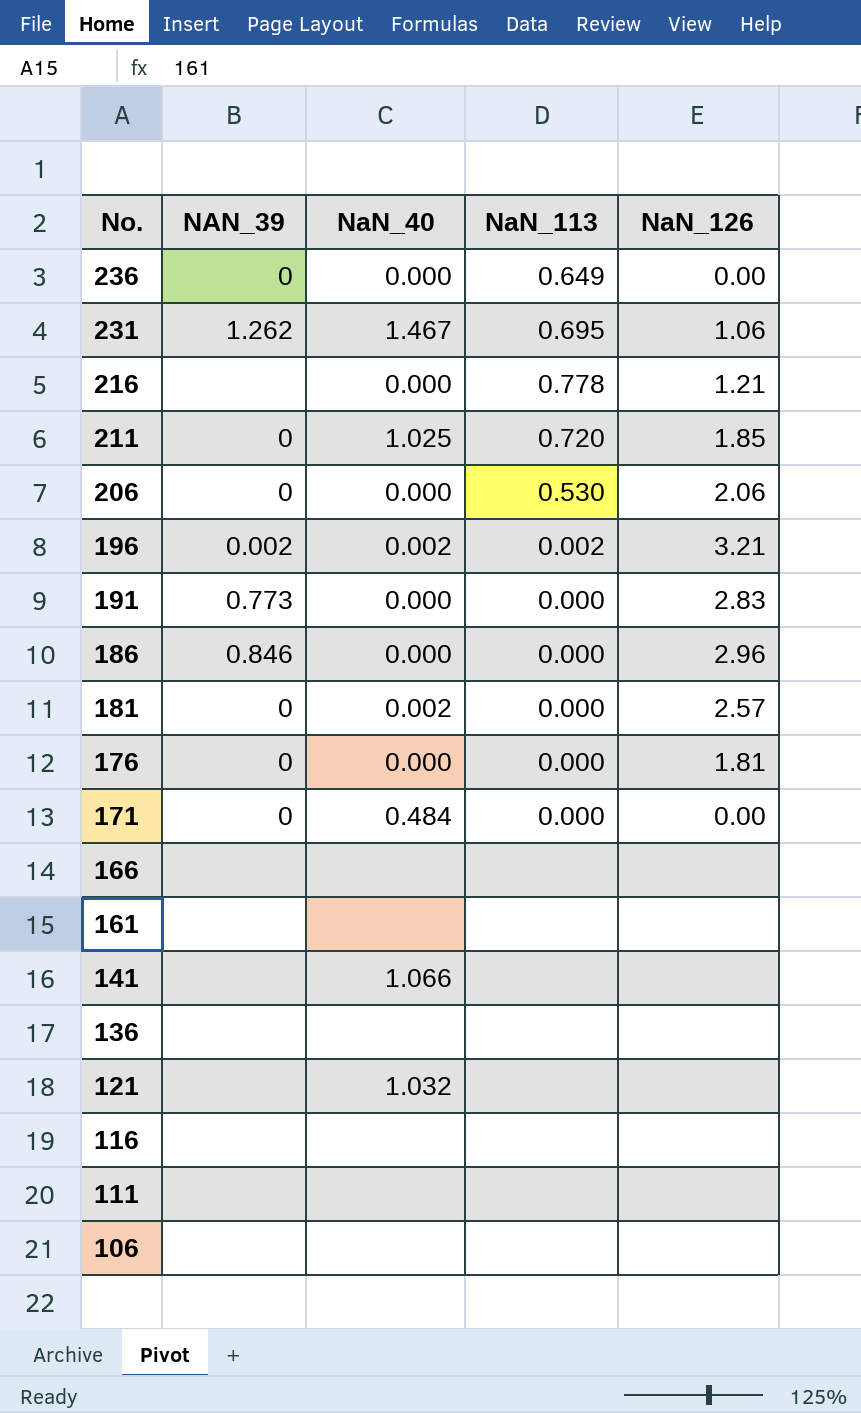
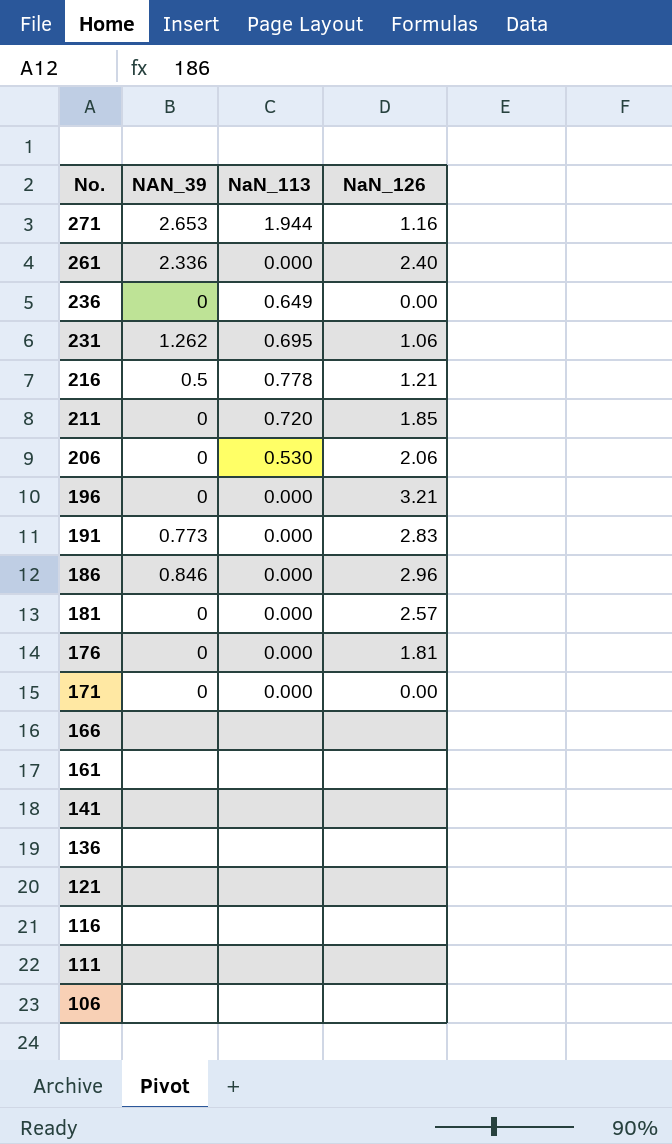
column NaN_40 | position: 3 -> none
row 271: none -> 2.653 | 1.944 | 1.16
row 261: none -> 2.336 | 0.000 | 2.40
216 | NAN_39: none -> 0.5
196 | NAN_39: 0.002 -> 0
196 | NaN_113: 0.002 -> 0.000

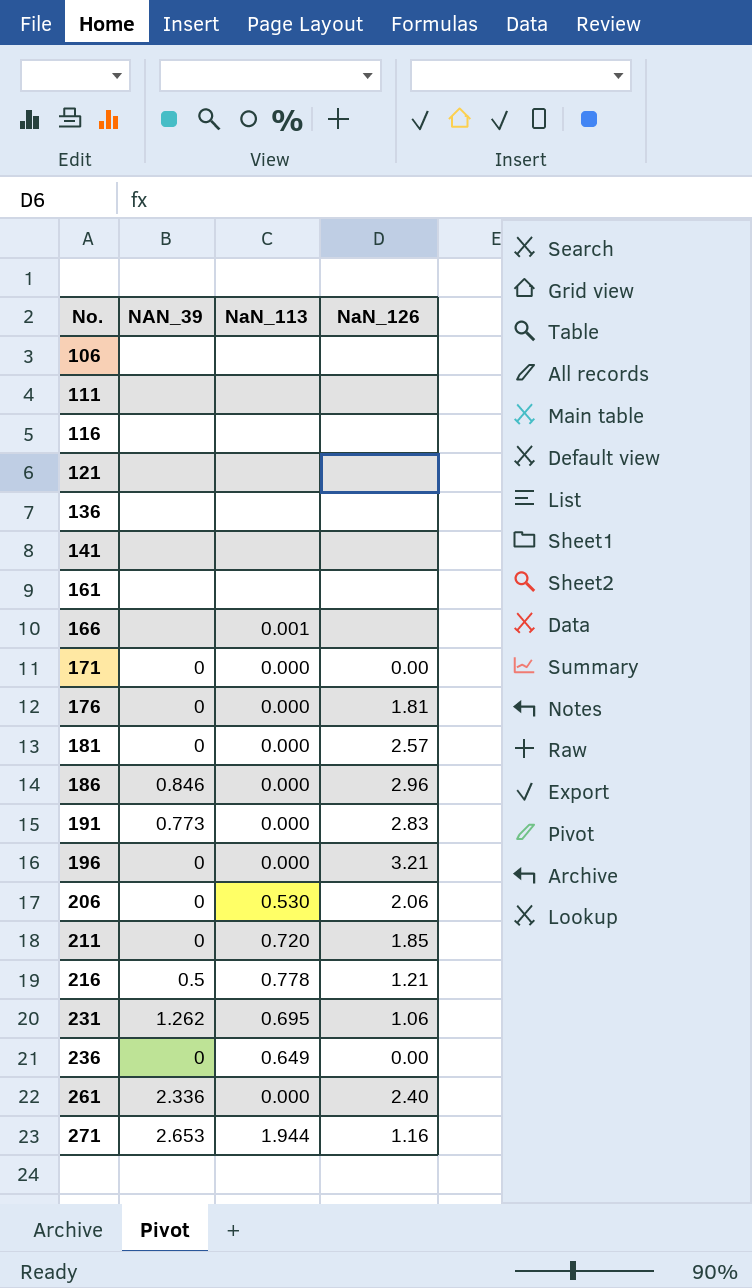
row order: No. descending -> No. ascending
166 | NaN_113: none -> 0.001

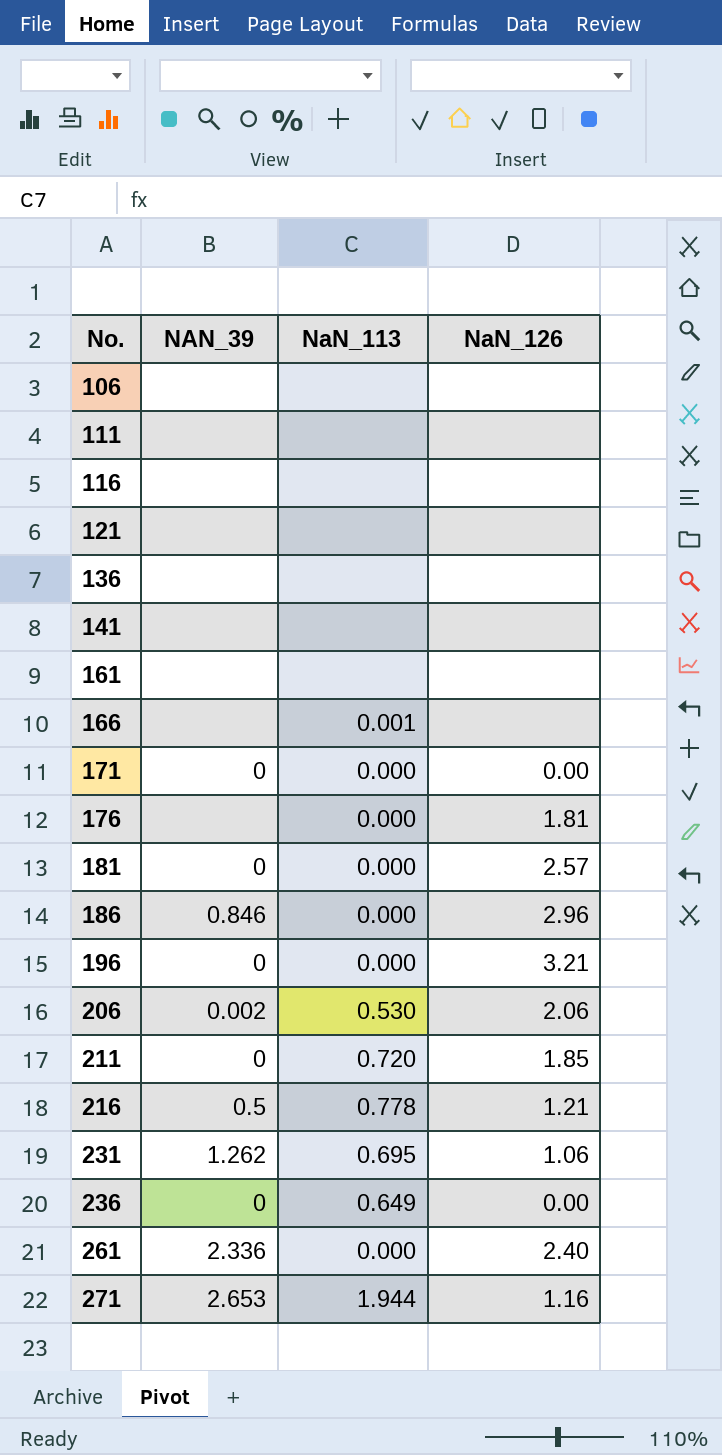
row 191: 0.773 | 0.000 | 2.83 -> none
176 | NAN_39: 0 -> none
206 | NAN_39: 0 -> 0.002

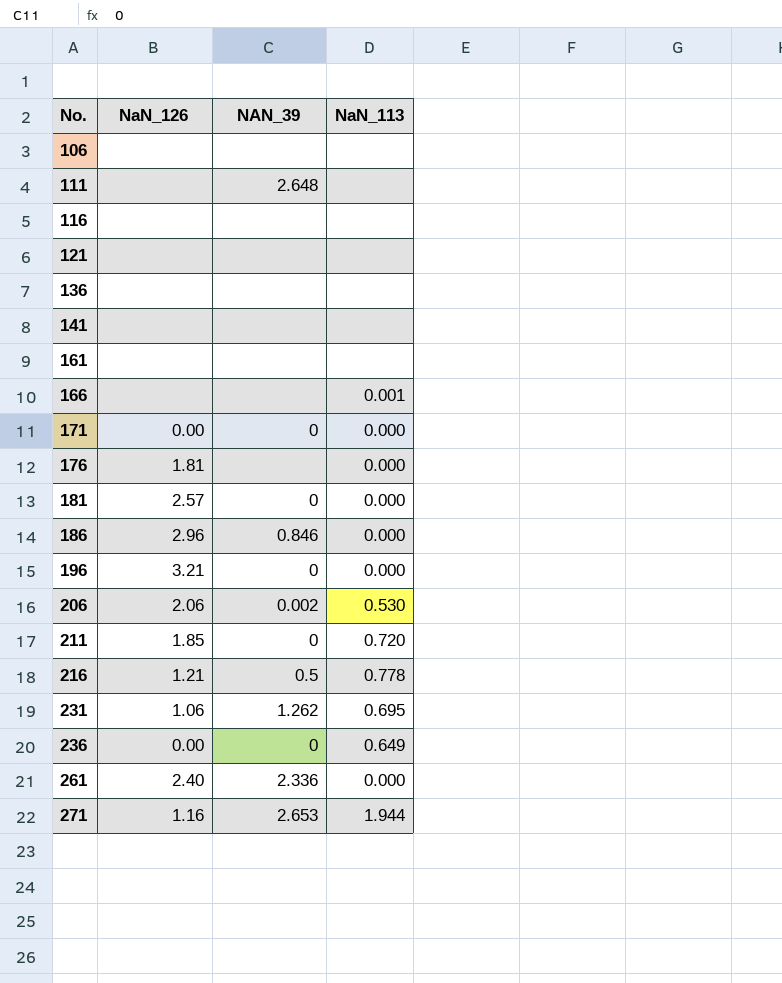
column NaN_126 | position: 4 -> 2
111 | NAN_39: none -> 2.648

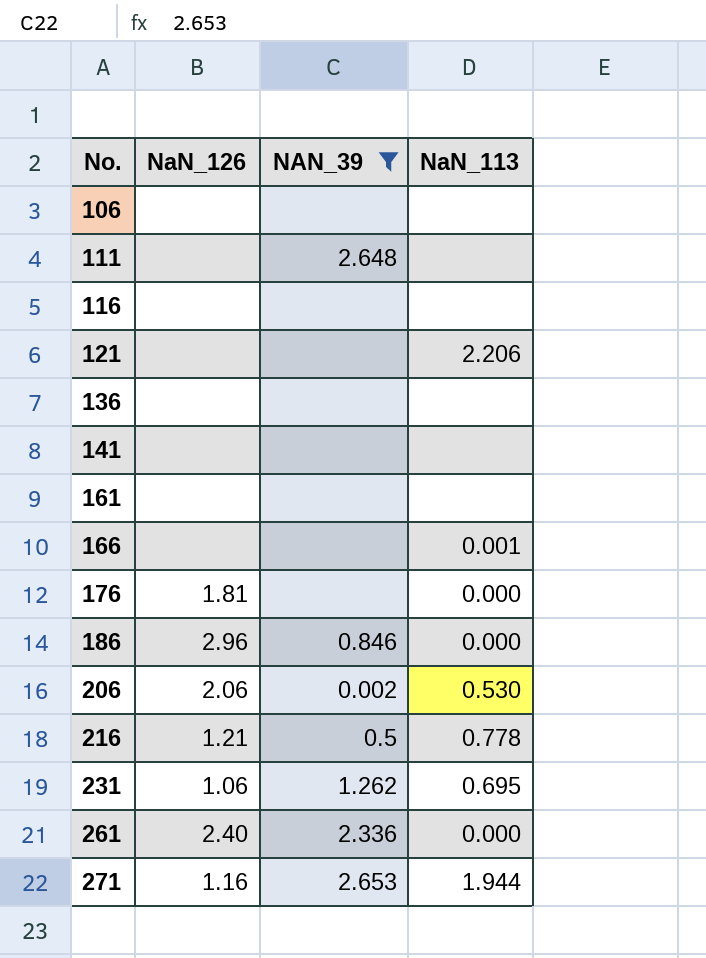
filter: none -> NAN_39 != 0
121 | NaN_113: none -> 2.206

